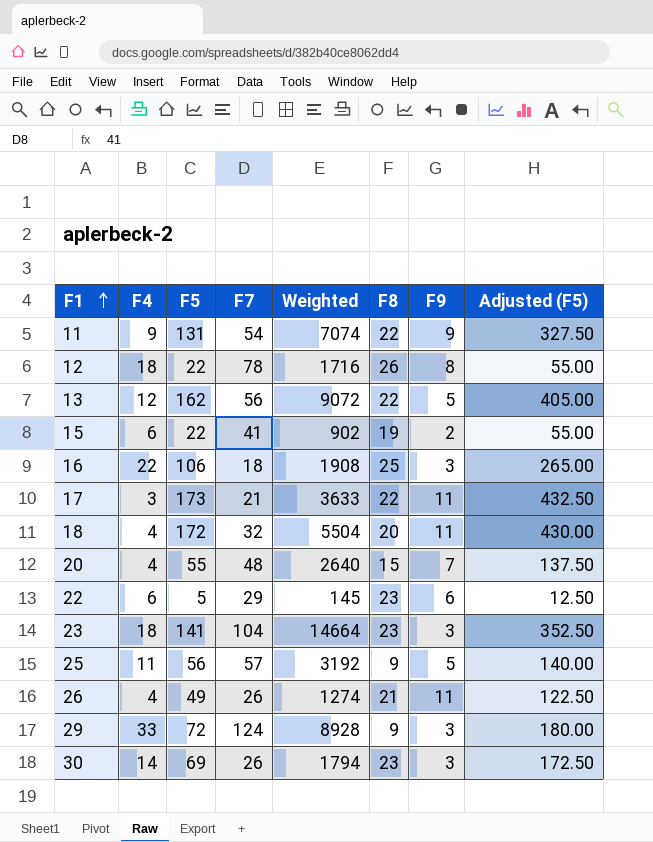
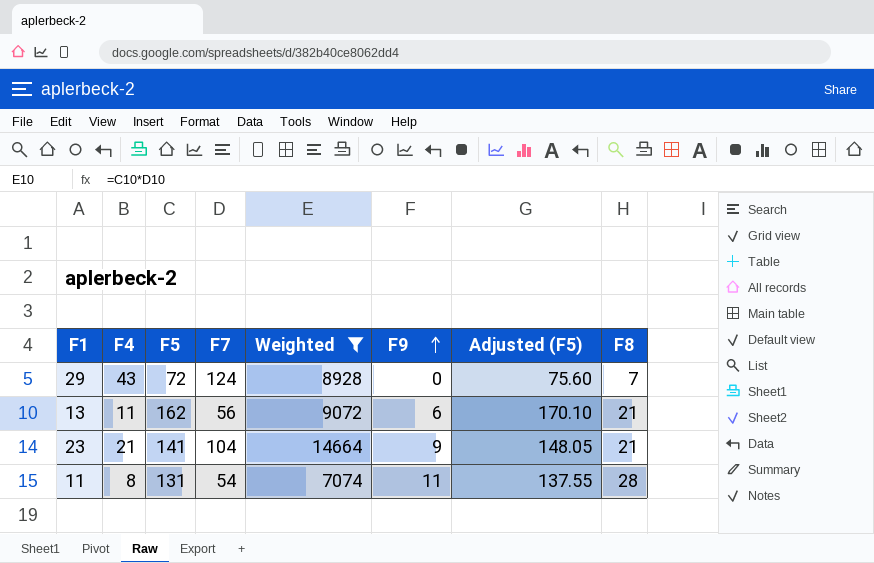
filter: none -> Weighted >= 7074
row order: F1 ascending -> F9 ascending
column Adjusted (F5) | formula: [F5] * 2.5 -> [F5] * 1.05
column F8 | position: 6 -> 8
29 | F4: 33 -> 43
29 | F9: 3 -> 0
29 | F8: 9 -> 7
13 | F4: 12 -> 11
13 | F9: 5 -> 6
13 | F8: 22 -> 21
23 | F4: 18 -> 21
23 | F9: 3 -> 9
23 | F8: 23 -> 21
11 | F4: 9 -> 8
11 | F9: 9 -> 11
11 | F8: 22 -> 28

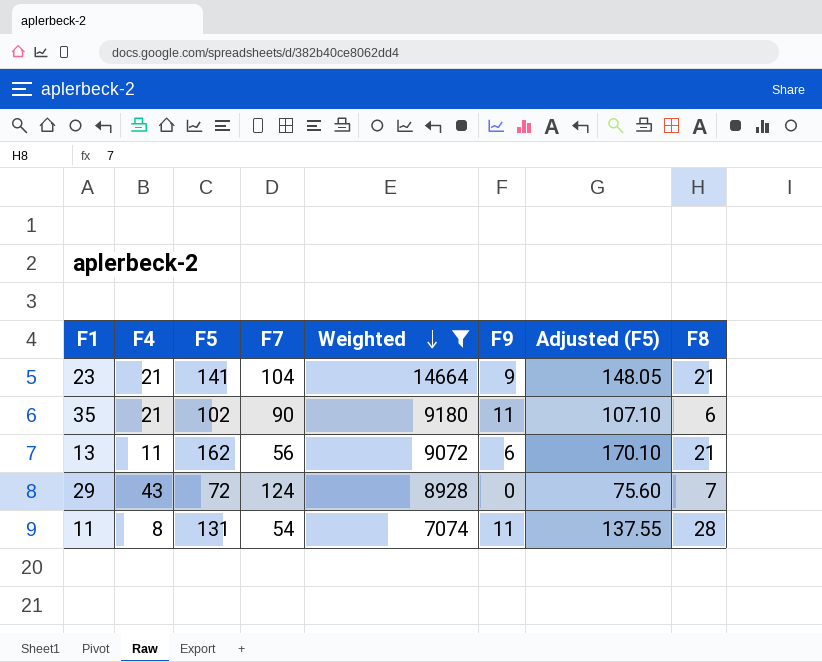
row order: F9 ascending -> Weighted descending
row 35: none -> 21 | 102 | 90 | 9180 | 11 | 107.10 | 6

